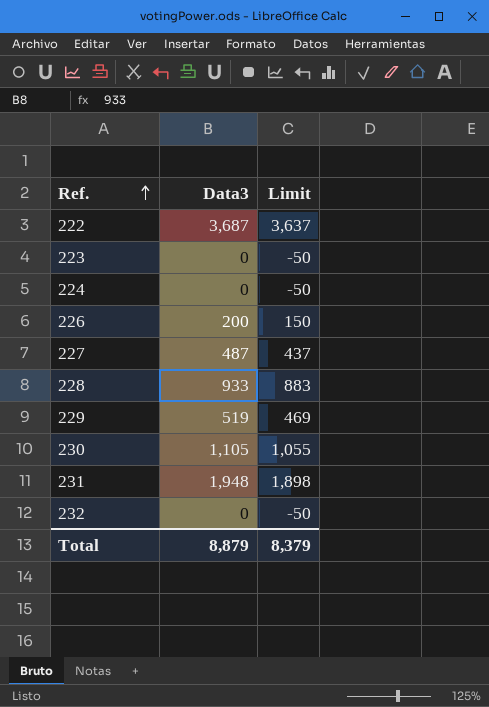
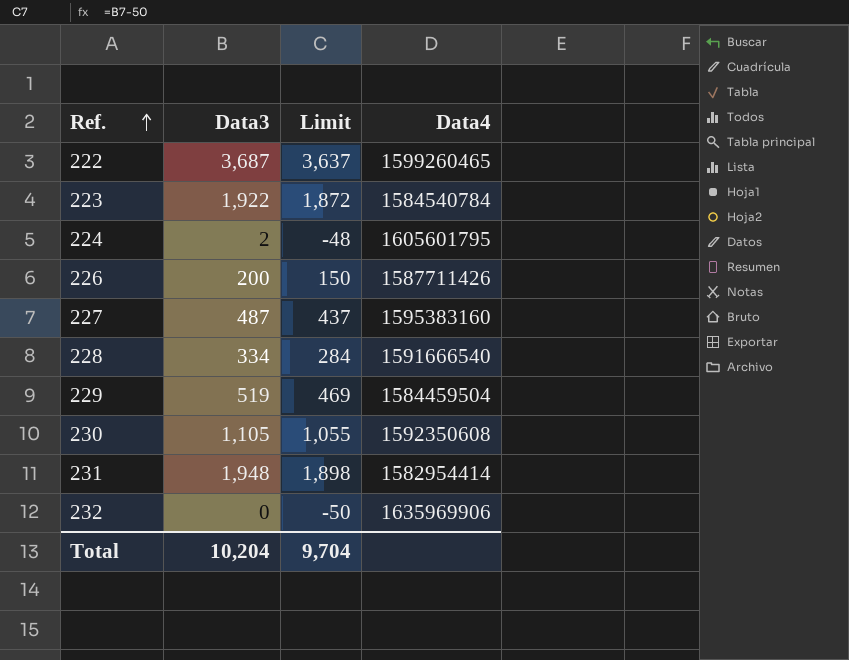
column Data4 | position: none -> 4
223 | Data3: 0 -> 1,922
223 | Limit: -50 -> 1,872
224 | Data3: 0 -> 2
224 | Limit: -50 -> -48
228 | Data3: 933 -> 334
228 | Limit: 883 -> 284
Total | Data3: 8,879 -> 10,204
Total | Limit: 8,379 -> 9,704

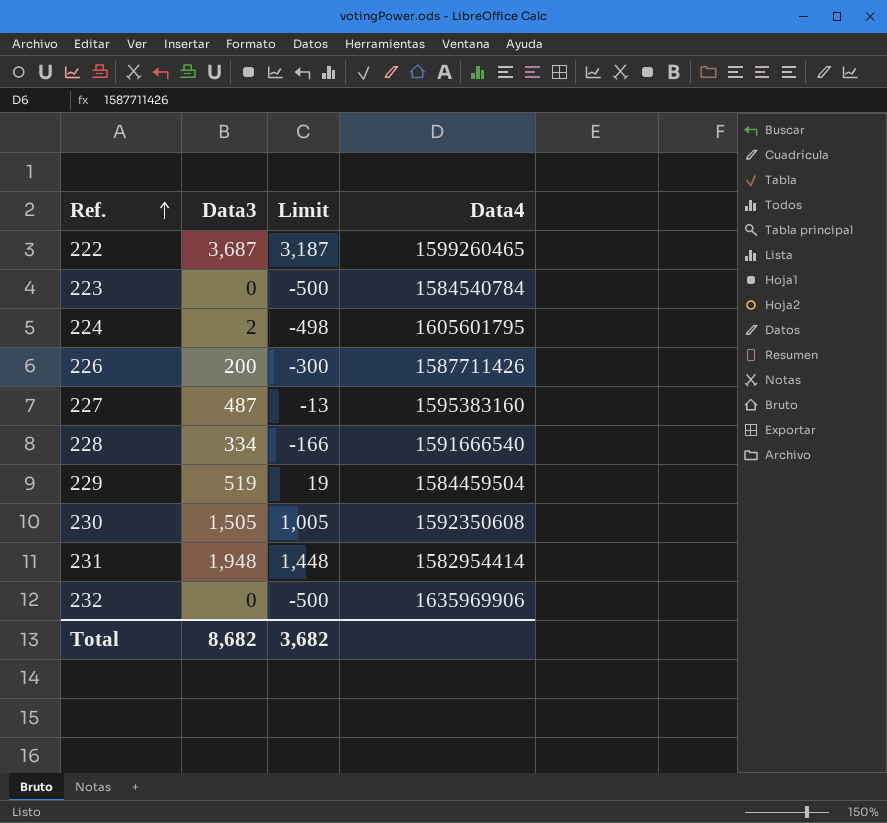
column Limit | formula: [Data3] - 50 -> [Data3] - 500
223 | Data3: 1,922 -> 0
230 | Data3: 1,105 -> 1,505
Total | Data3: 10,204 -> 8,682
Total | Limit: 9,704 -> 3,682

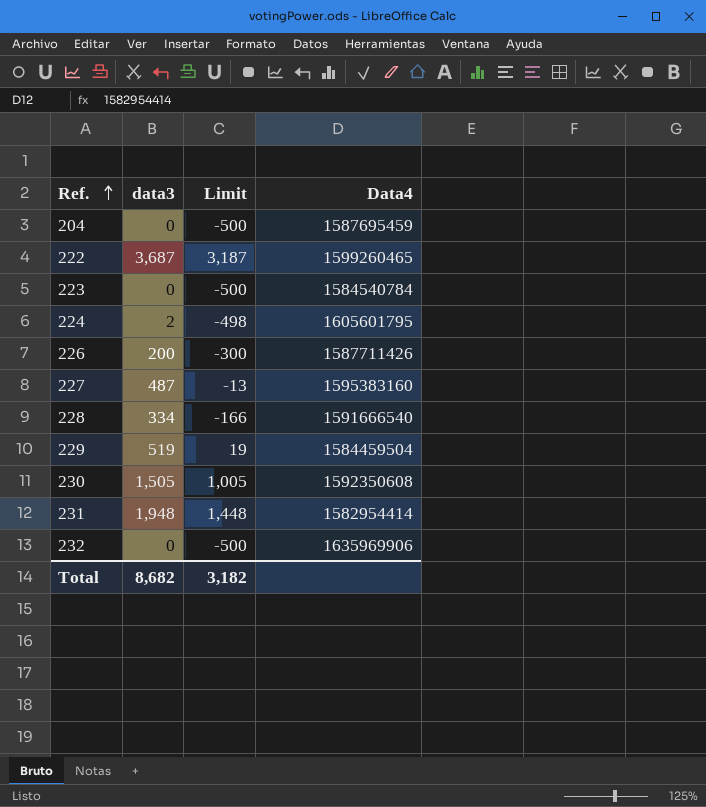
column name: Data3 -> data3
row 204: none -> 0 | -500 | 1587695459
Total | Limit: 3,682 -> 3,182

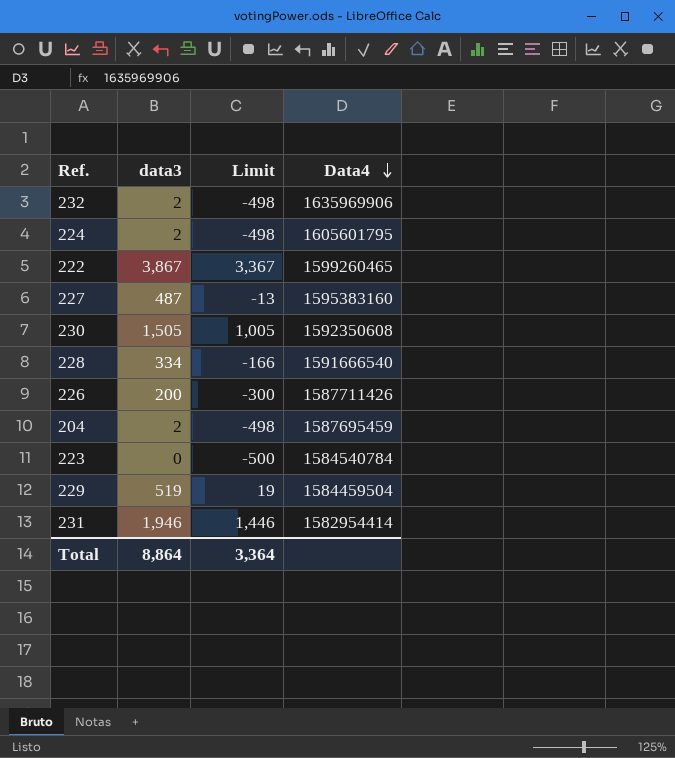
row order: Ref. ascending -> Data4 descending
232 | data3: 0 -> 2
232 | Limit: -500 -> -498
222 | data3: 3,687 -> 3,867
222 | Limit: 3,187 -> 3,367
204 | data3: 0 -> 2
204 | Limit: -500 -> -498
231 | data3: 1,948 -> 1,946
231 | Limit: 1,448 -> 1,446
Total | data3: 8,682 -> 8,864
Total | Limit: 3,182 -> 3,364

